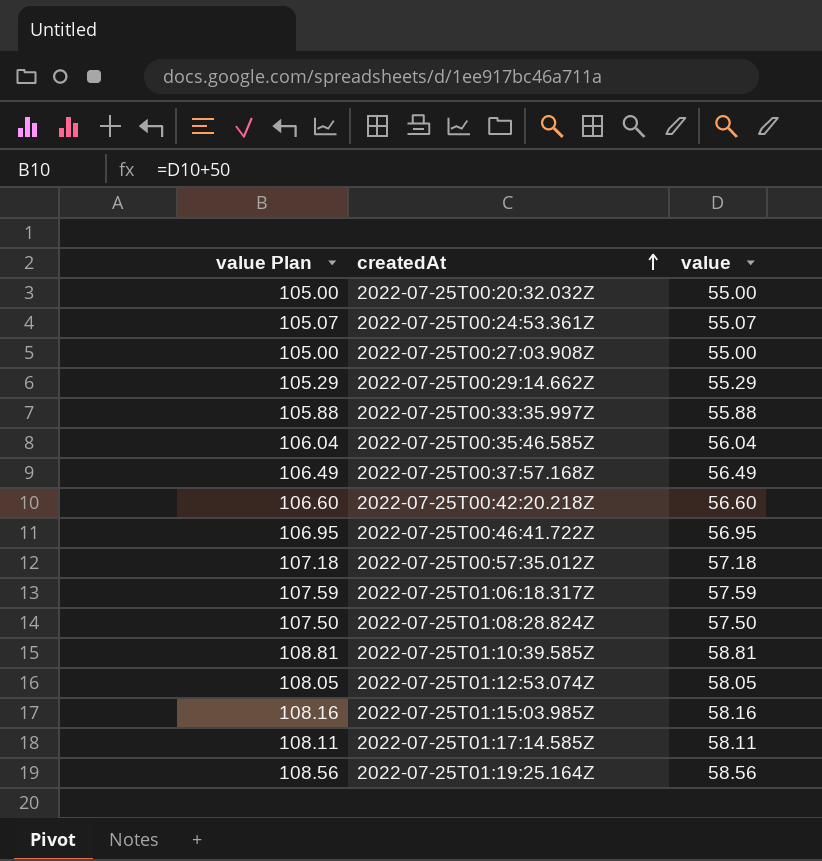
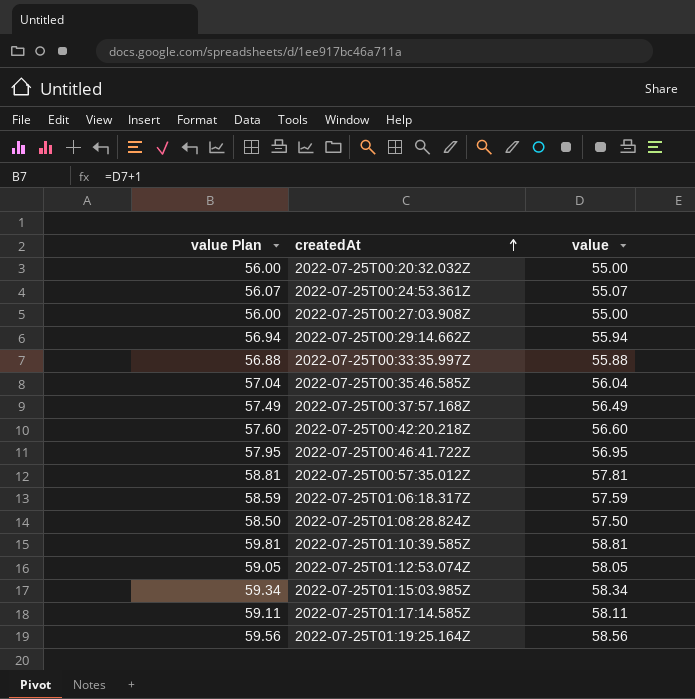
column value Plan | formula: [value] + 50 -> [value] + 1
2022-07-25T00:29:14.662Z | value: 55.29 -> 55.94
2022-07-25T00:57:35.012Z | value: 57.18 -> 57.81
2022-07-25T01:15:03.985Z | value: 58.16 -> 58.34

